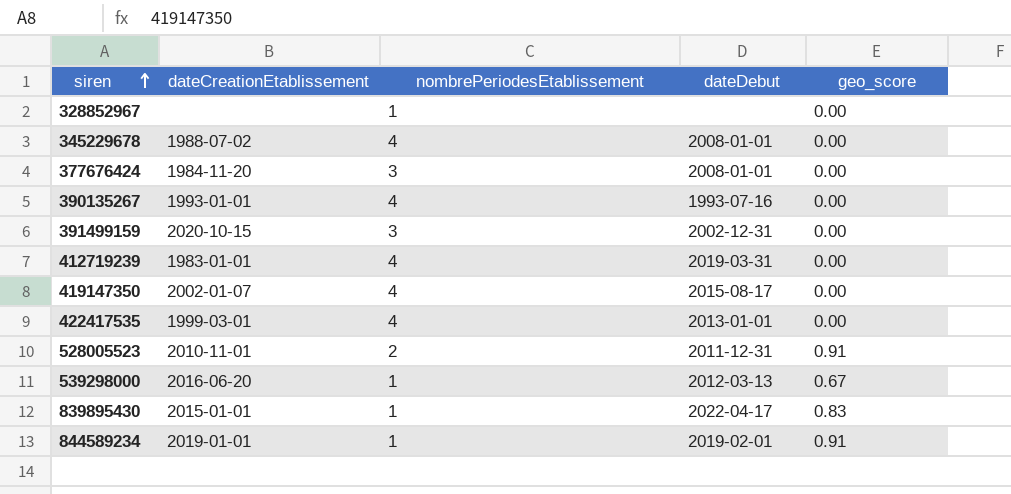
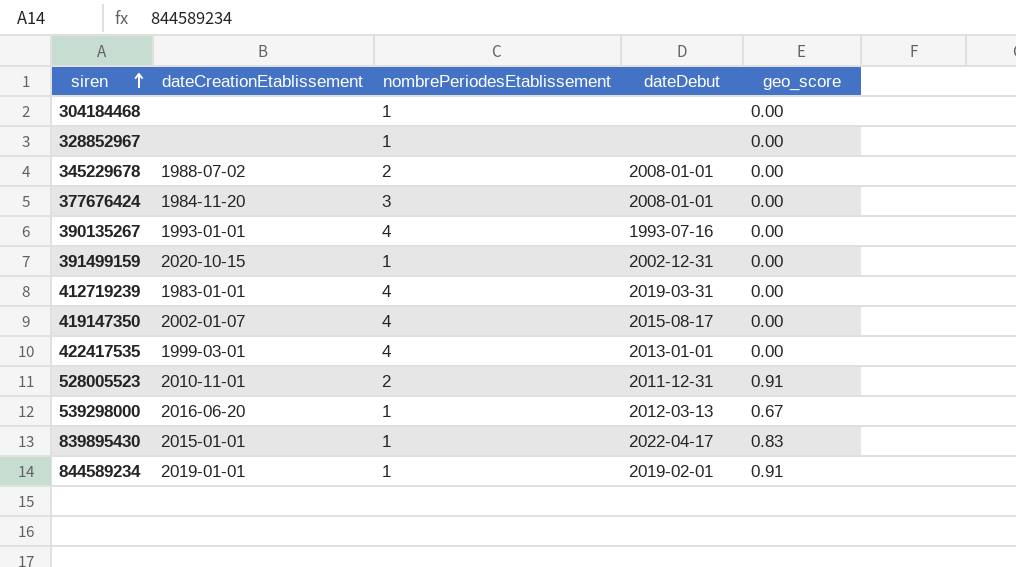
row 304184468: none -> none | 1 | none | 0.00
345229678 | nombrePeriodesEtablissement: 4 -> 2
391499159 | nombrePeriodesEtablissement: 3 -> 1

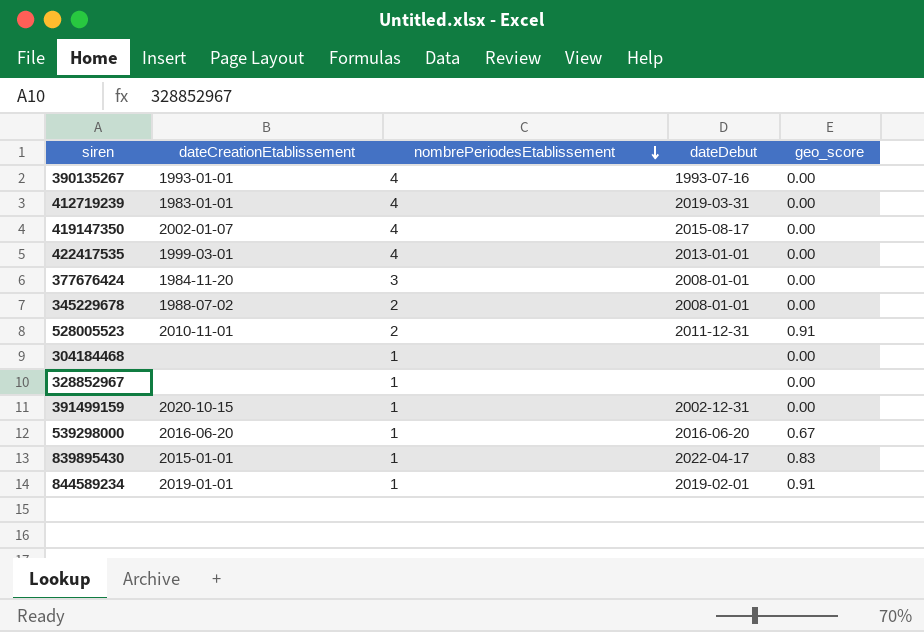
row order: siren ascending -> nombrePeriodesEtablissement descending
539298000 | dateDebut: 2012-03-13 -> 2016-06-20

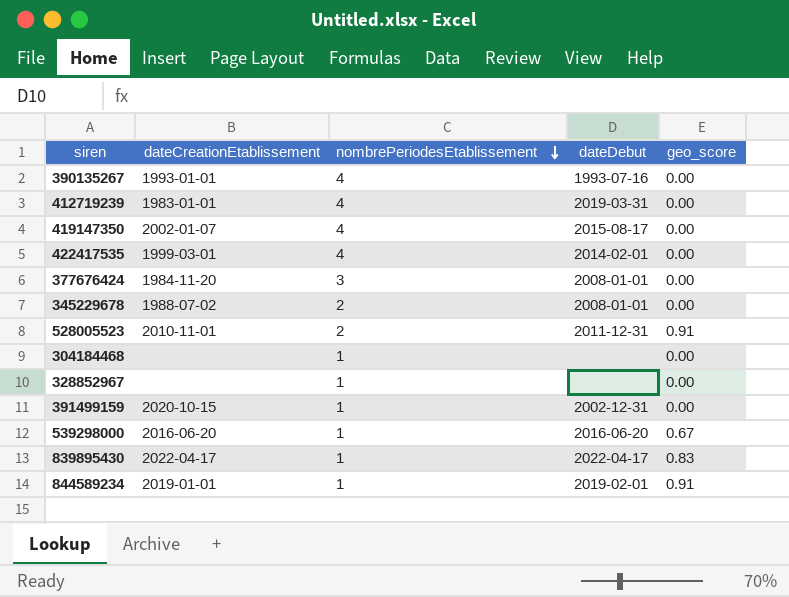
422417535 | dateDebut: 2013-01-01 -> 2014-02-01
839895430 | dateCreationEtablissement: 2015-01-01 -> 2022-04-17

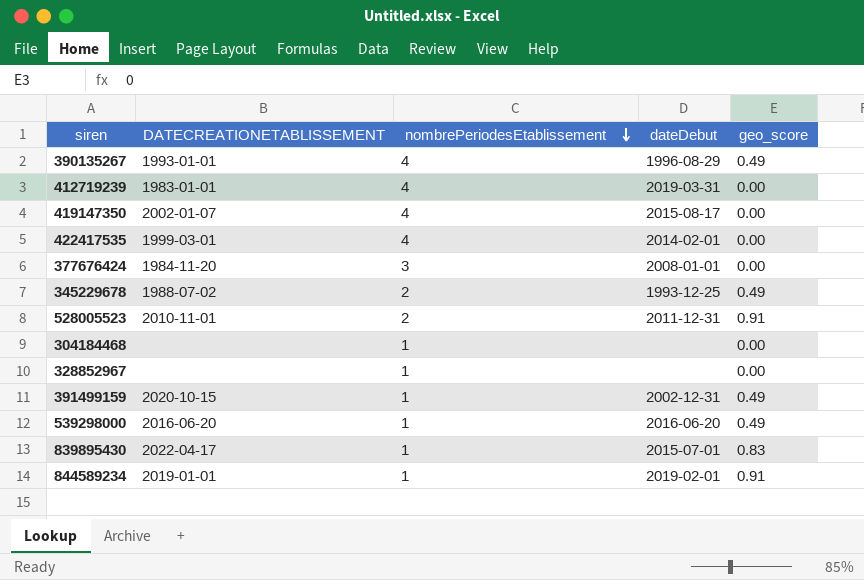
column name: dateCreationEtablissement -> DATECREATIONETABLISSEMENT
390135267 | dateDebut: 1993-07-16 -> 1996-08-29
390135267 | geo_score: 0.00 -> 0.49
345229678 | dateDebut: 2008-01-01 -> 1993-12-25
345229678 | geo_score: 0.00 -> 0.49
391499159 | geo_score: 0.00 -> 0.49
539298000 | geo_score: 0.67 -> 0.49
839895430 | dateDebut: 2022-04-17 -> 2015-07-01

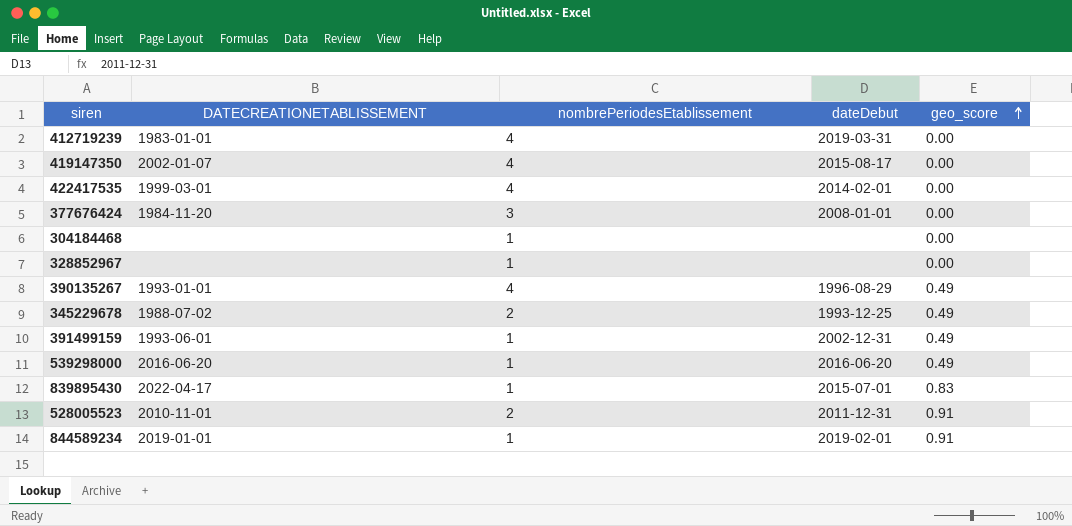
row order: nombrePeriodesEtablissement descending -> geo_score ascending
391499159 | DATECREATIONETABLISSEMENT: 2020-10-15 -> 1993-06-01

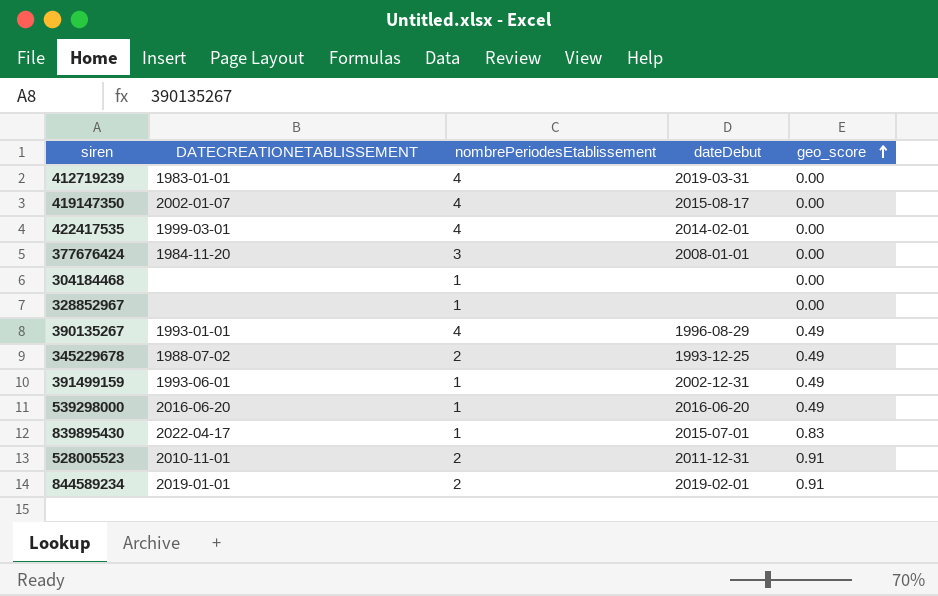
844589234 | nombrePeriodesEtablissement: 1 -> 2

